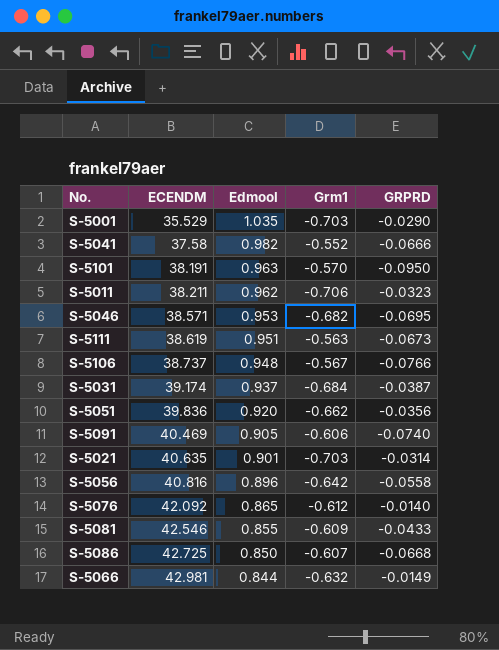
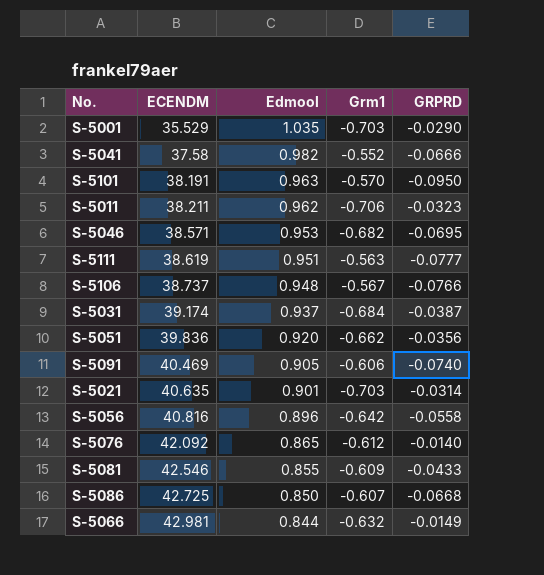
S-5111 | GRPRD: -0.0673 -> -0.0777

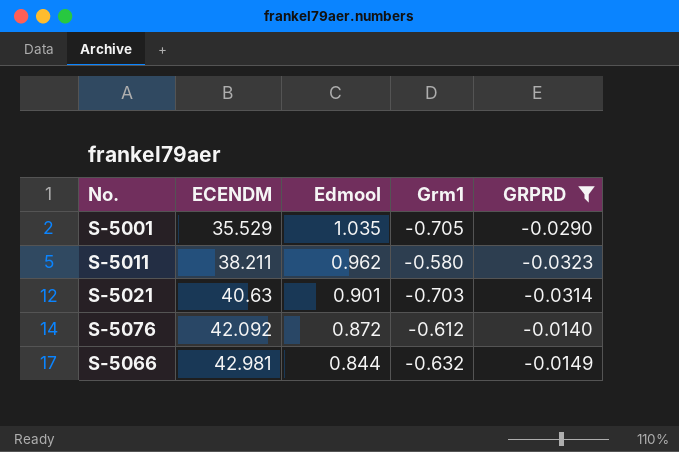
filter: none -> GRPRD >= -0.0323
S-5001 | Grm1: -0.703 -> -0.705
S-5011 | Grm1: -0.706 -> -0.580
S-5021 | ECENDM: 40.635 -> 40.63
S-5076 | Edmool: 0.865 -> 0.872

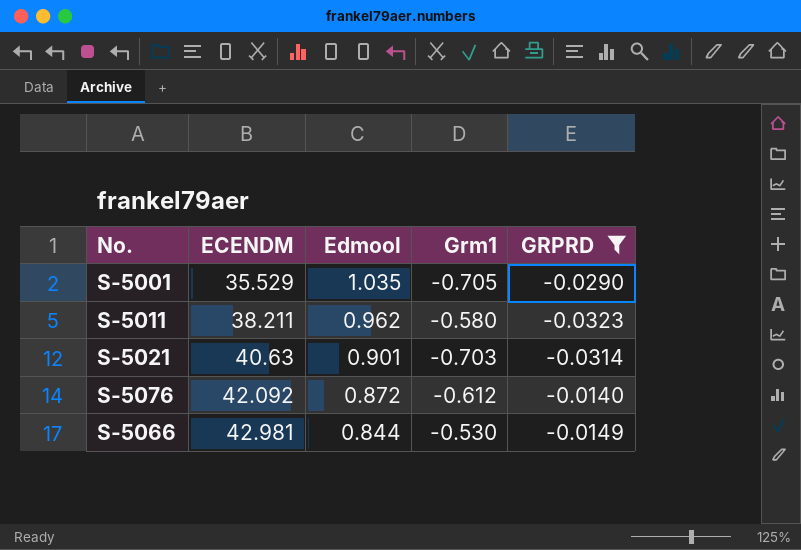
S-5066 | Grm1: -0.632 -> -0.530

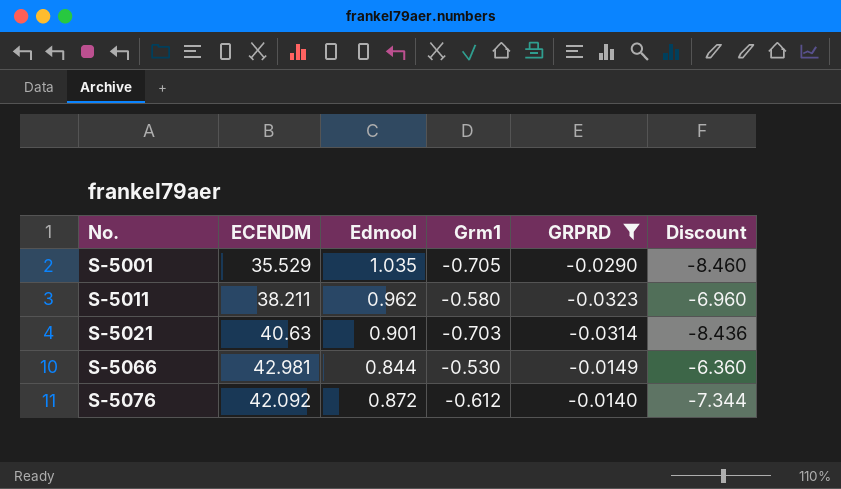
row order: ECENDM ascending -> No. ascending
column Discount | formula: none -> [Grm1] * 12

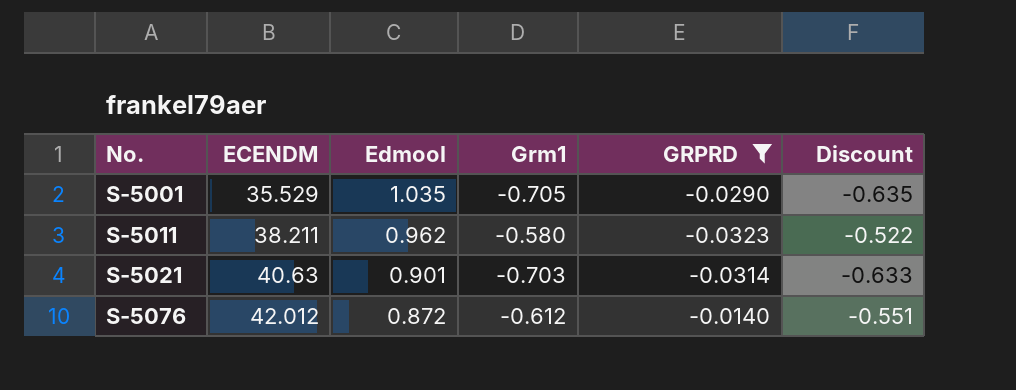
column Discount | formula: [Grm1] * 12 -> [Grm1] * 0.9
row S-5066: 42.981 | 0.844 | -0.530 | -0.0149 | -6.360 -> none
S-5076 | ECENDM: 42.092 -> 42.012

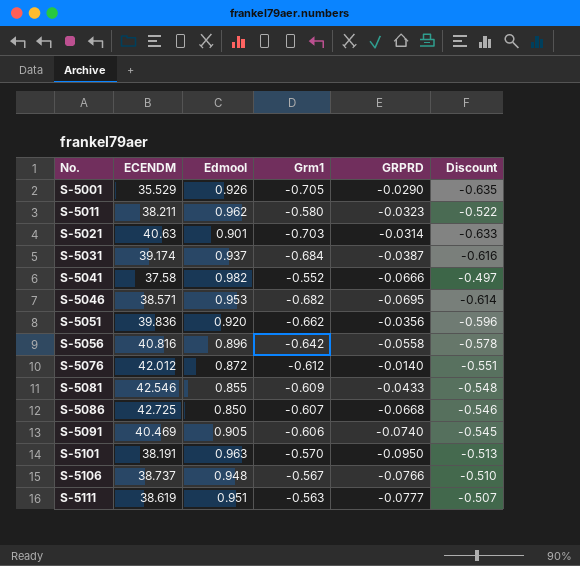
filter: GRPRD >= -0.0323 -> none
S-5001 | Edmool: 1.035 -> 0.926

